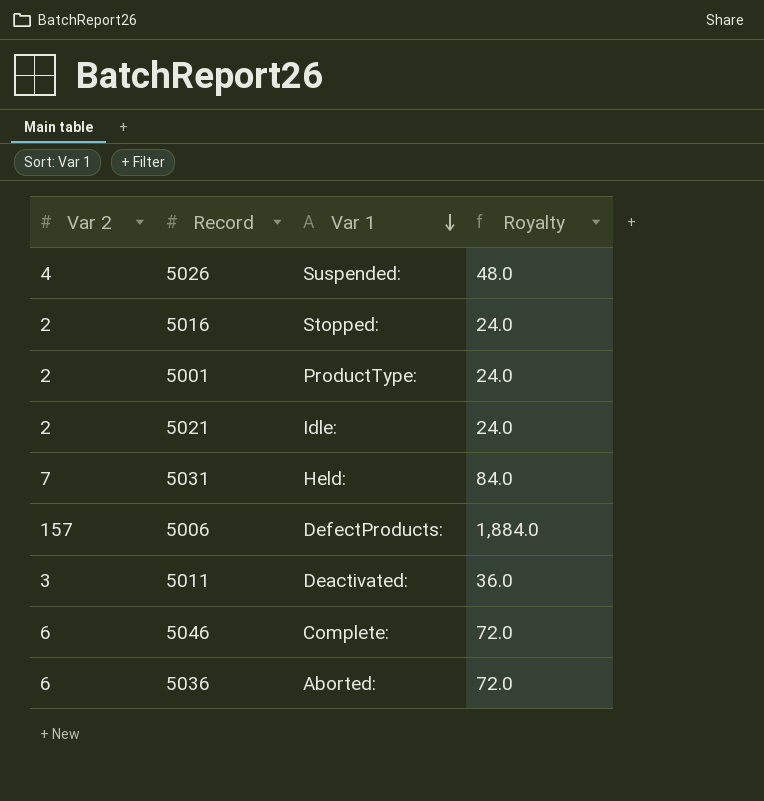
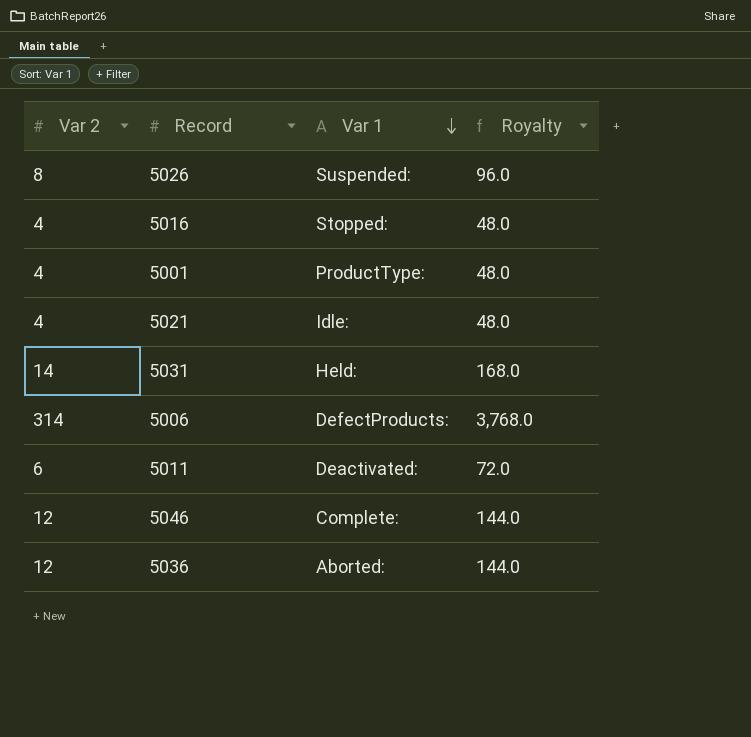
5026 | Var 2: 4 -> 8
5026 | Royalty: 48.0 -> 96.0
5016 | Var 2: 2 -> 4
5016 | Royalty: 24.0 -> 48.0
5001 | Var 2: 2 -> 4
5001 | Royalty: 24.0 -> 48.0
5021 | Var 2: 2 -> 4
5021 | Royalty: 24.0 -> 48.0
5031 | Var 2: 7 -> 14
5031 | Royalty: 84.0 -> 168.0
5006 | Var 2: 157 -> 314
5006 | Royalty: 1,884.0 -> 3,768.0
5011 | Var 2: 3 -> 6
5011 | Royalty: 36.0 -> 72.0
5046 | Var 2: 6 -> 12
5046 | Royalty: 72.0 -> 144.0
5036 | Var 2: 6 -> 12
5036 | Royalty: 72.0 -> 144.0

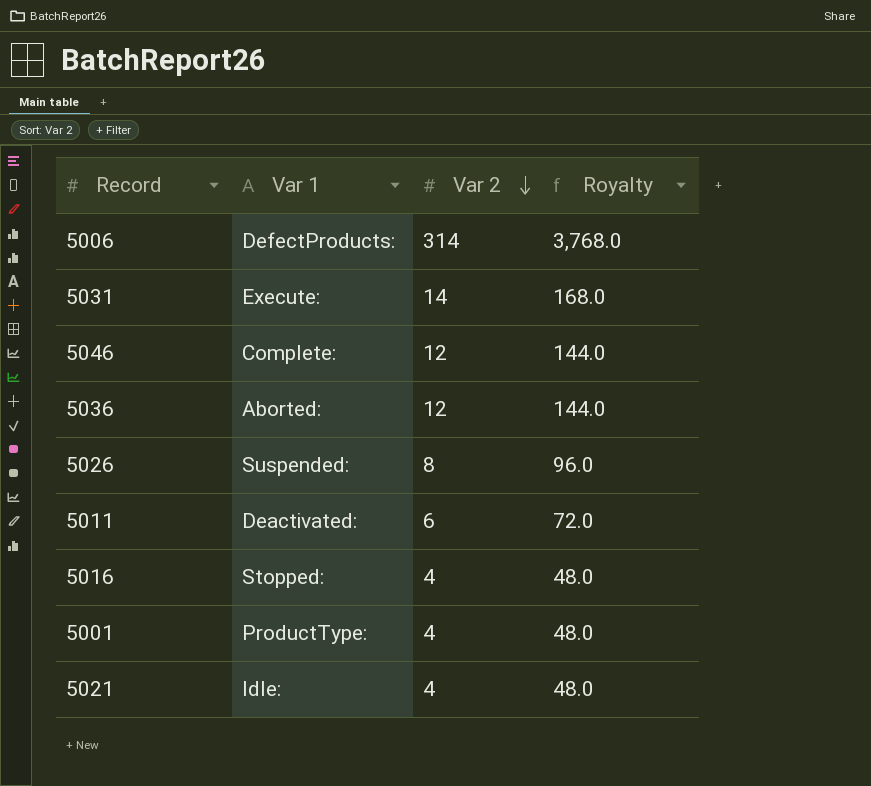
row order: Var 1 descending -> Var 2 descending
column Var 2 | position: 1 -> 3
5031 | Var 1: Held: -> Execute:

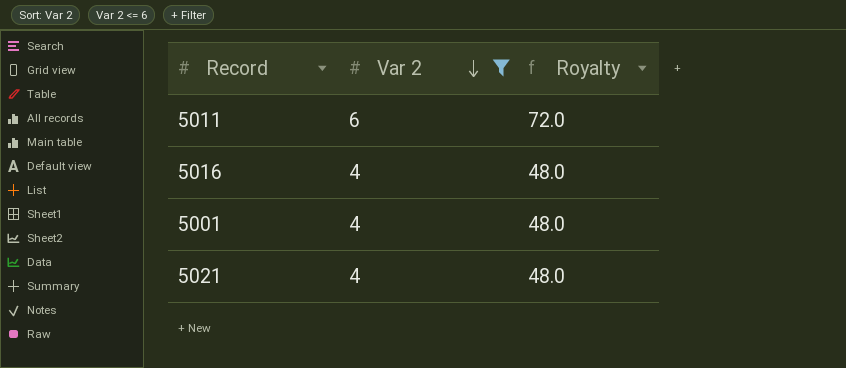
filter: none -> Var 2 <= 6
column Var 1 | position: 2 -> none

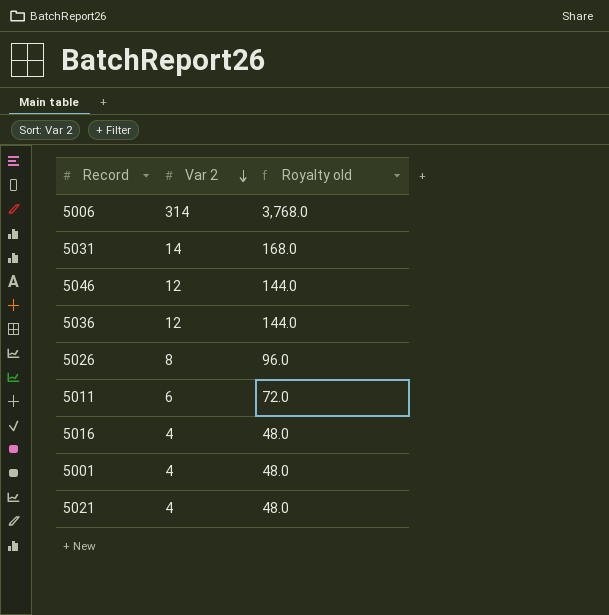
filter: Var 2 <= 6 -> none
column name: Royalty -> Royalty old

